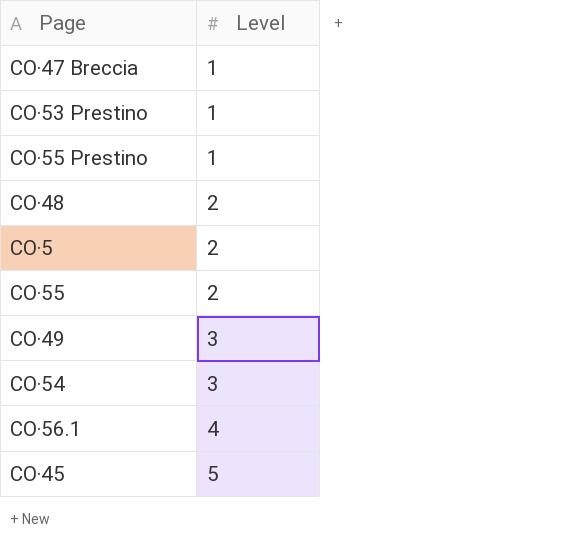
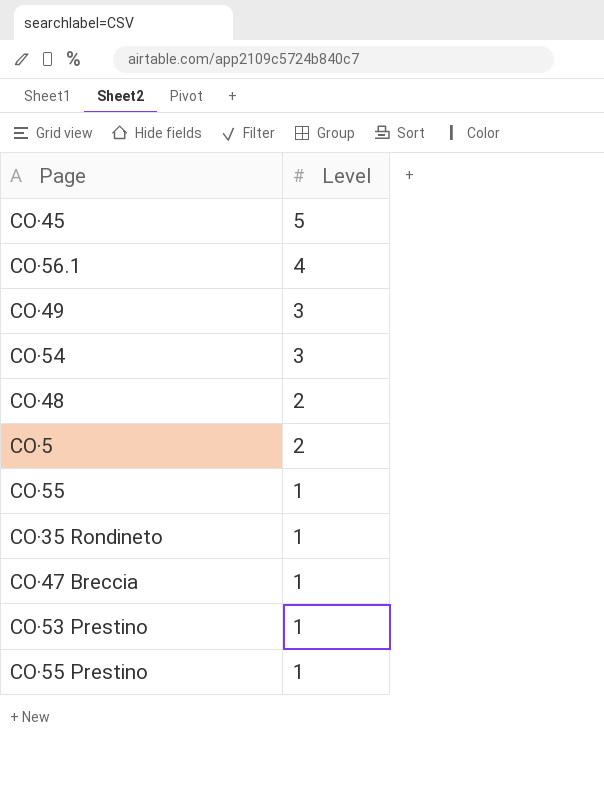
row order: Level ascending -> Level descending
CO·55 | Level: 2 -> 1
row CO·35 Rondineto: none -> 1

